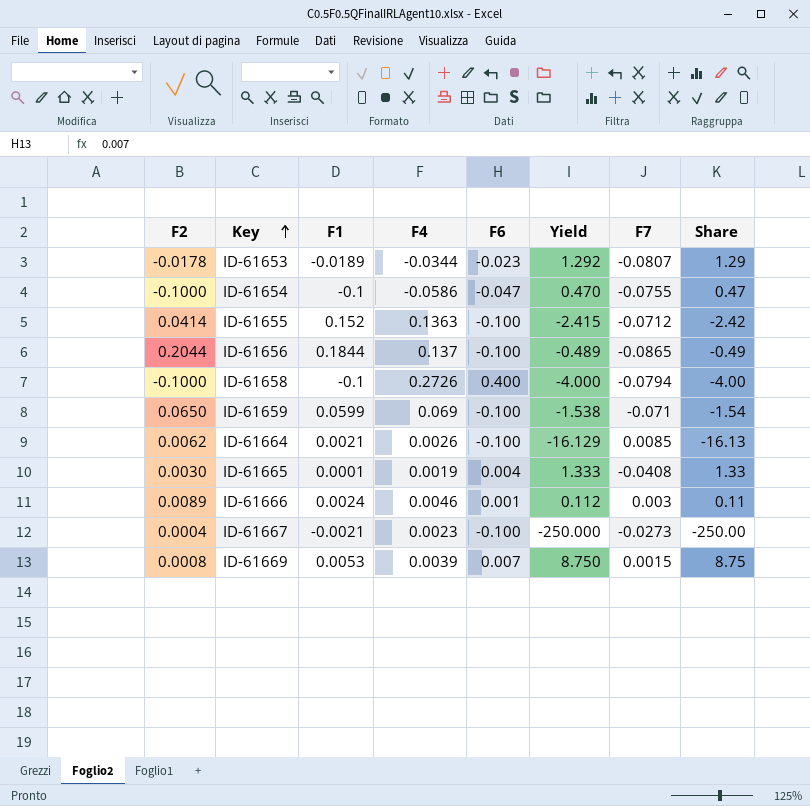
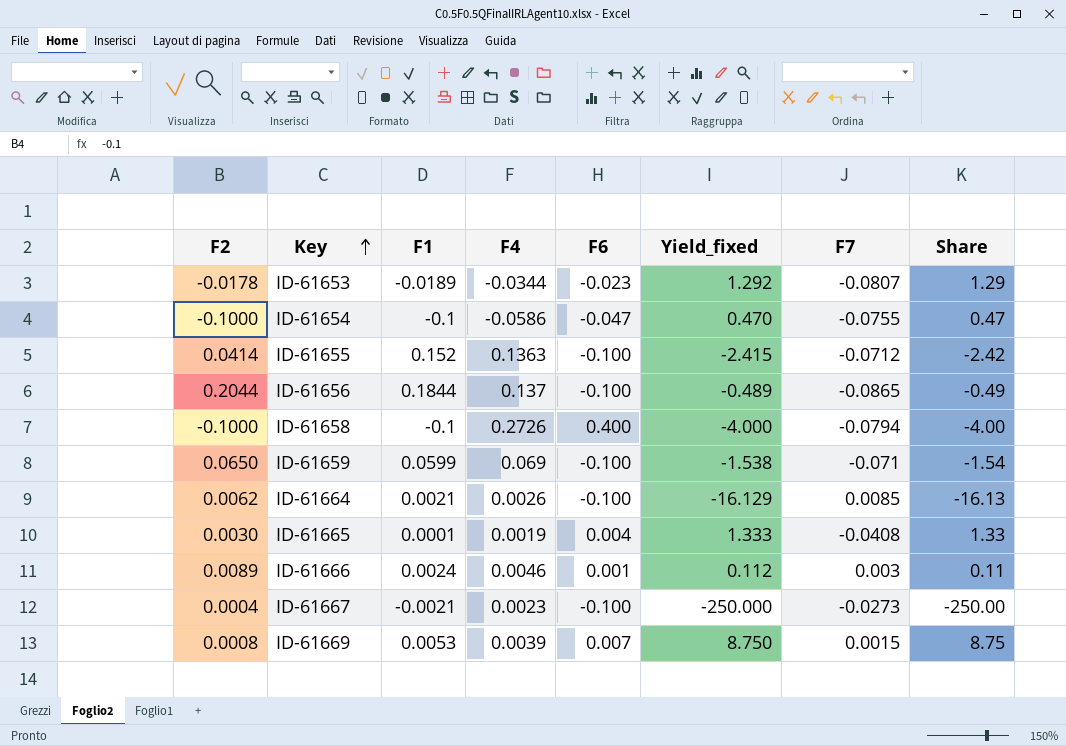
column name: Yield -> Yield_fixed

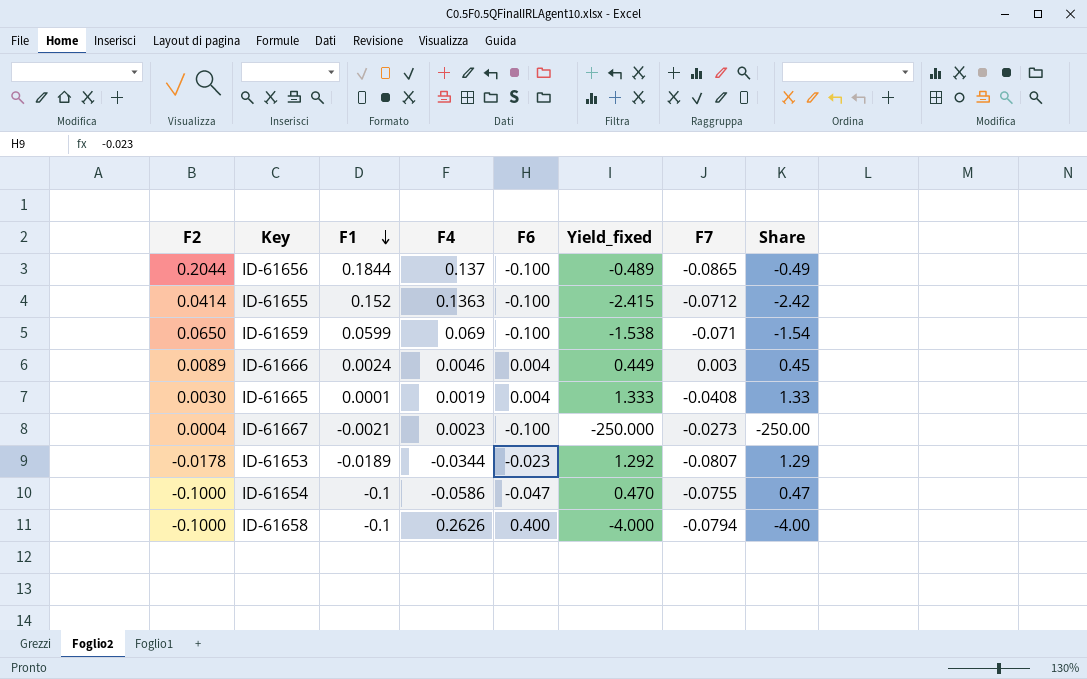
row order: Key ascending -> F1 descending
row ID-61664: 0.0062 | 0.0021 | 0.0026 | -0.100 | -16.129 | 0.0085 | -16.13 -> none
row ID-61669: 0.0008 | 0.0053 | 0.0039 | 0.007 | 8.750 | 0.0015 | 8.75 -> none
ID-61666 | F6: 0.001 -> 0.004
ID-61666 | Yield_fixed: 0.112 -> 0.449
ID-61666 | Share: 0.11 -> 0.45
ID-61658 | F4: 0.2726 -> 0.2626

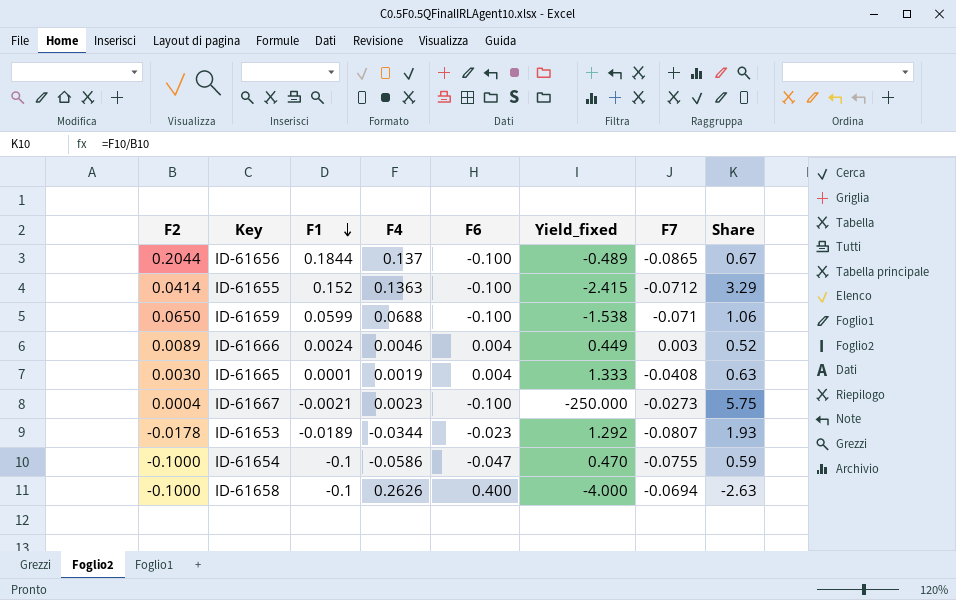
column Share | formula: [F6] / [F2] -> [F4] / [F2]
ID-61659 | F4: 0.069 -> 0.0688
ID-61658 | F7: -0.0794 -> -0.0694

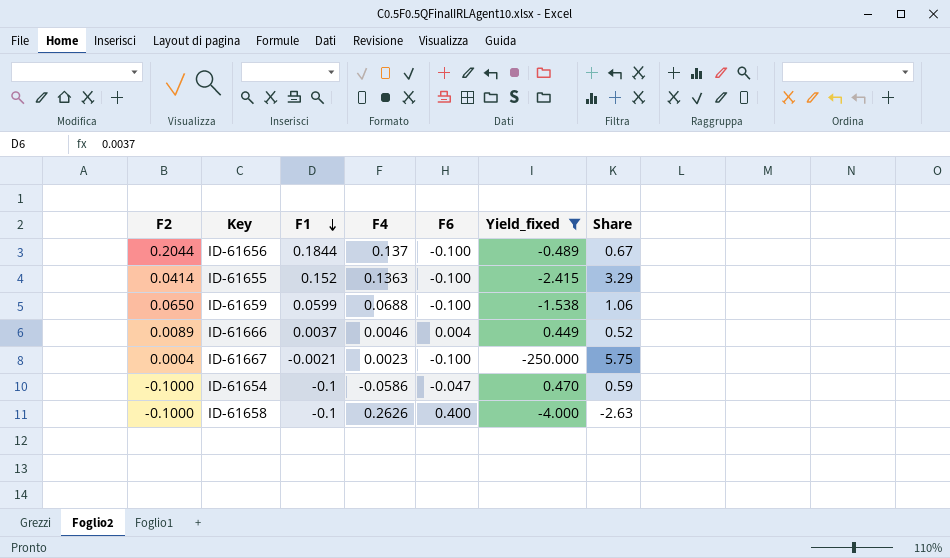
filter: none -> Yield_fixed <= 0.470
column F7 | position: 7 -> none
ID-61666 | F1: 0.0024 -> 0.0037

